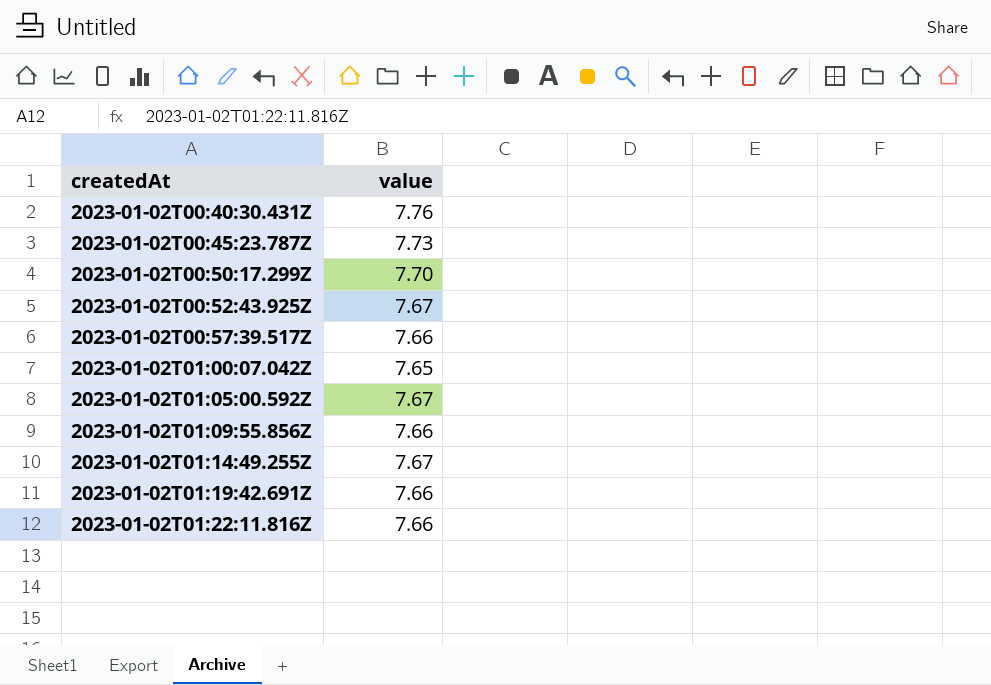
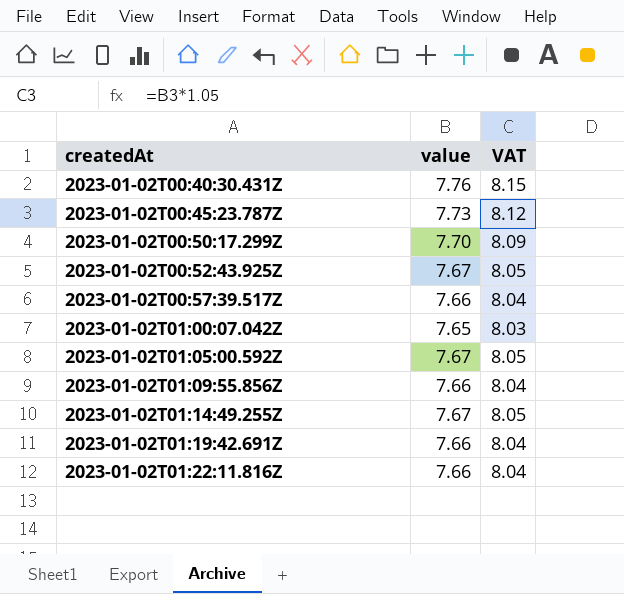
column VAT | formula: none -> [value] * 1.05

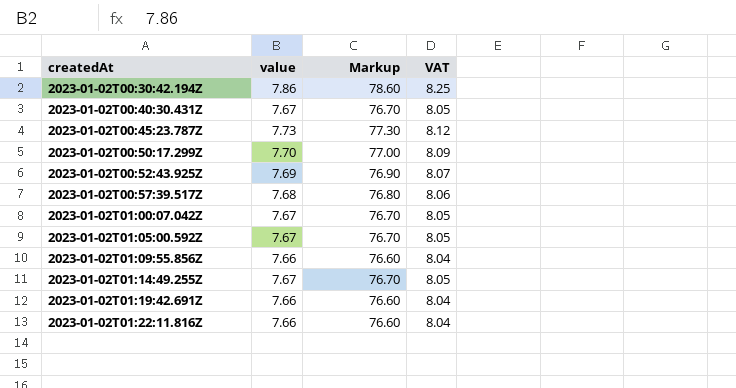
column Markup | formula: none -> [value] * 10
row 2023-01-02T00:30:42.194Z: none -> 7.86 | 78.60 | 8.25
2023-01-02T00:40:30.431Z | value: 7.76 -> 7.67
2023-01-02T00:40:30.431Z | VAT: 8.15 -> 8.05
2023-01-02T00:52:43.925Z | value: 7.67 -> 7.69
2023-01-02T00:52:43.925Z | VAT: 8.05 -> 8.07
2023-01-02T00:57:39.517Z | value: 7.66 -> 7.68
2023-01-02T00:57:39.517Z | VAT: 8.04 -> 8.06
2023-01-02T01:00:07.042Z | value: 7.65 -> 7.67
2023-01-02T01:00:07.042Z | VAT: 8.03 -> 8.05

